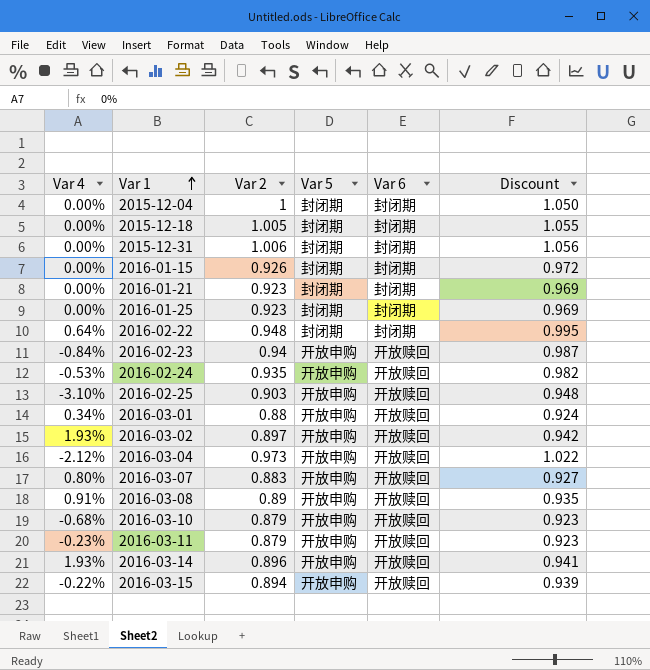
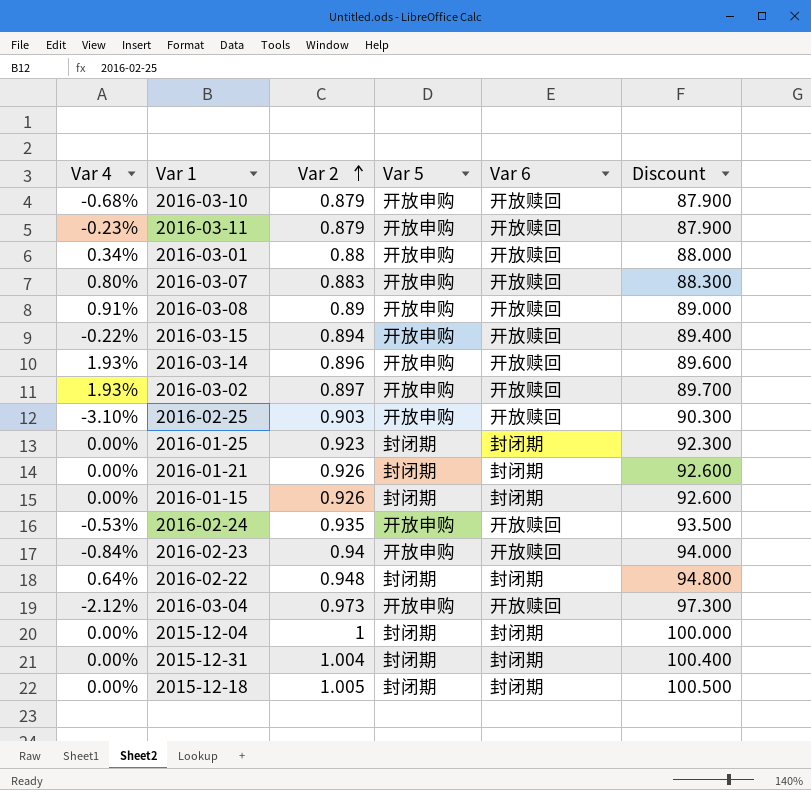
row order: Var 1 ascending -> Var 2 ascending
column Discount | formula: [Var 2] * 1.05 -> [Var 2] * 100
2016-01-21 | Var 2: 0.923 -> 0.926
2015-12-31 | Var 2: 1.006 -> 1.004

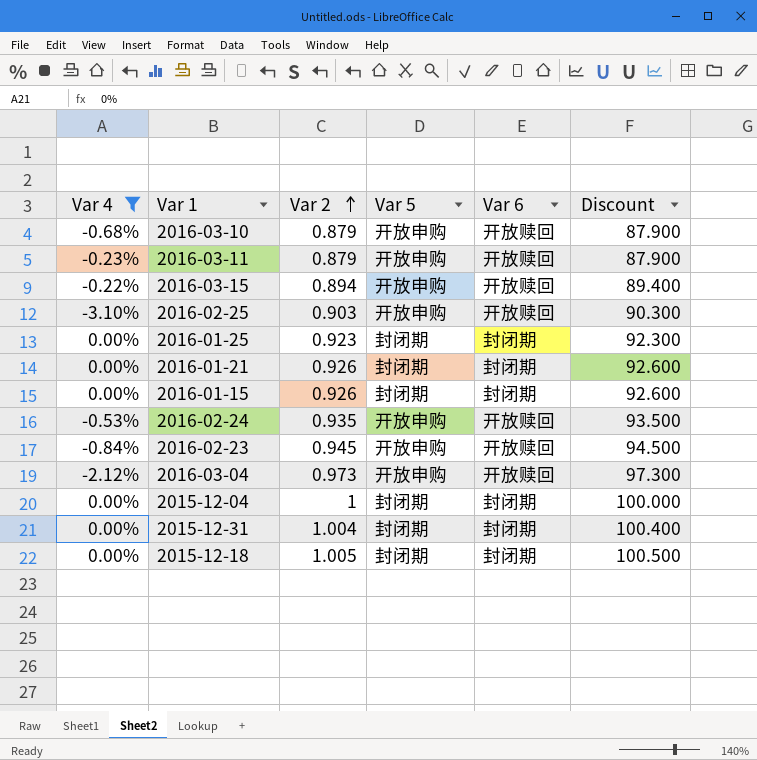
filter: none -> Var 4 <= 0.00%
2016-02-23 | Var 2: 0.94 -> 0.945
2016-02-23 | Discount: 94.000 -> 94.500

